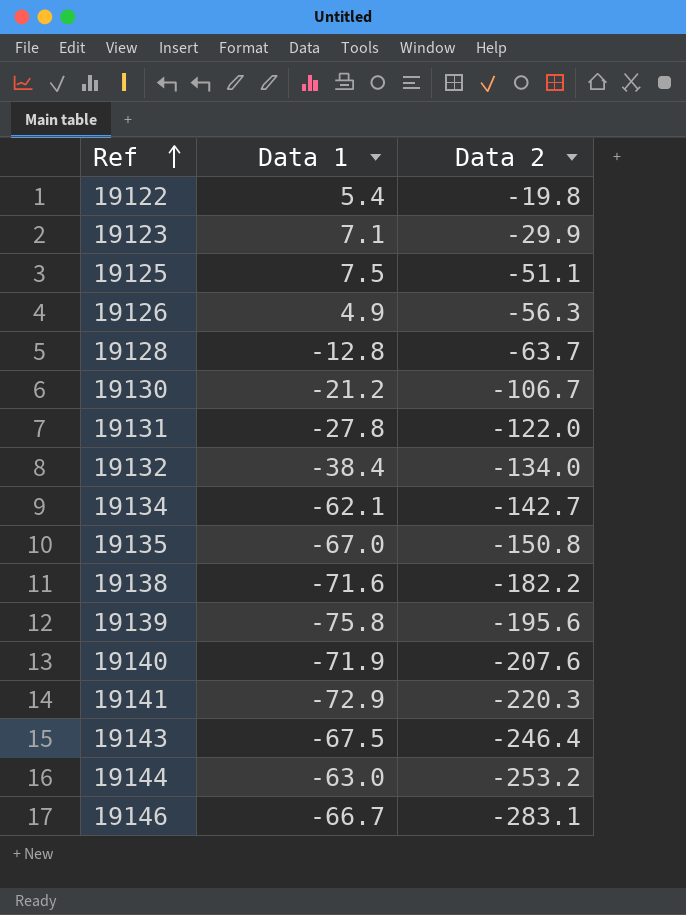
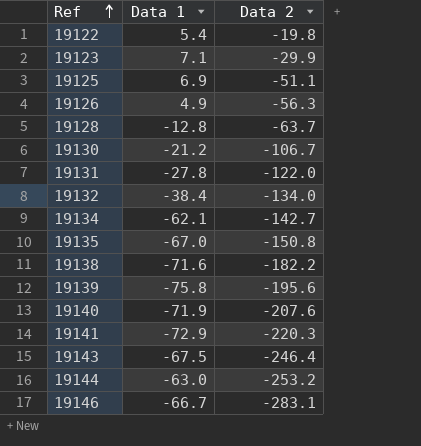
19125 | Data 1: 7.5 -> 6.9

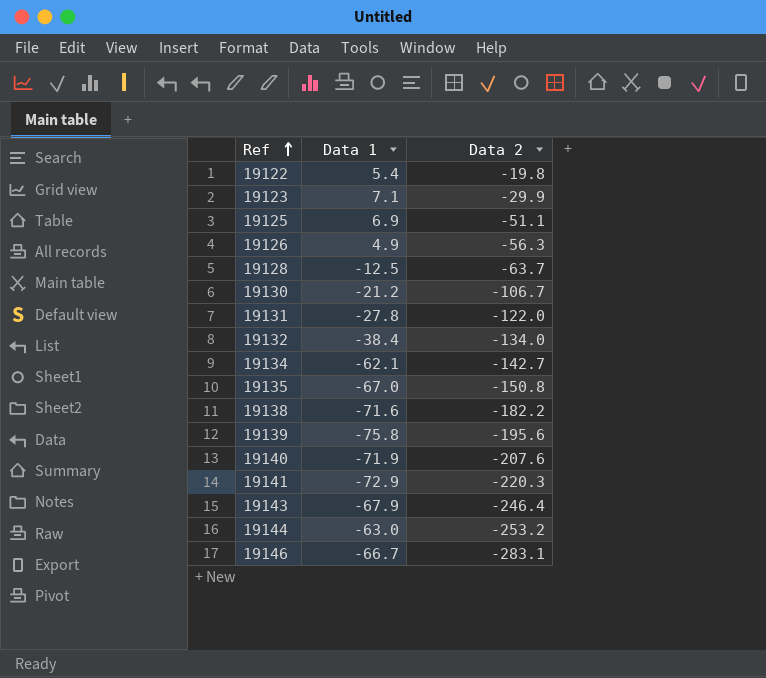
19128 | Data 1: -12.8 -> -12.5
19143 | Data 1: -67.5 -> -67.9

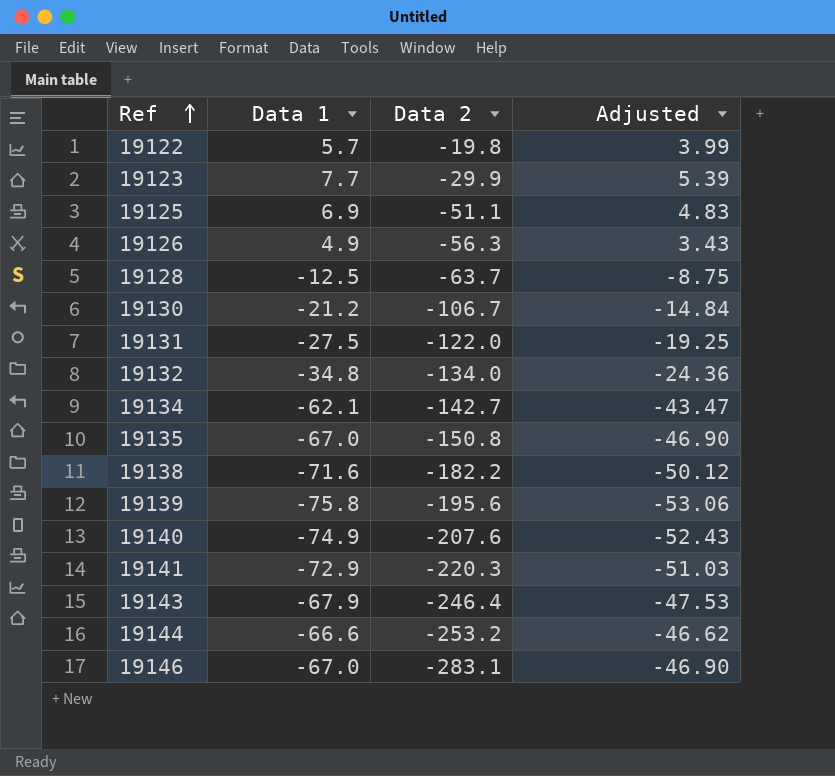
column Adjusted | formula: none -> [Data 1] * 0.7
19122 | Data 1: 5.4 -> 5.7
19123 | Data 1: 7.1 -> 7.7
19131 | Data 1: -27.8 -> -27.5
19132 | Data 1: -38.4 -> -34.8
19140 | Data 1: -71.9 -> -74.9
19144 | Data 1: -63.0 -> -66.6
19146 | Data 1: -66.7 -> -67.0

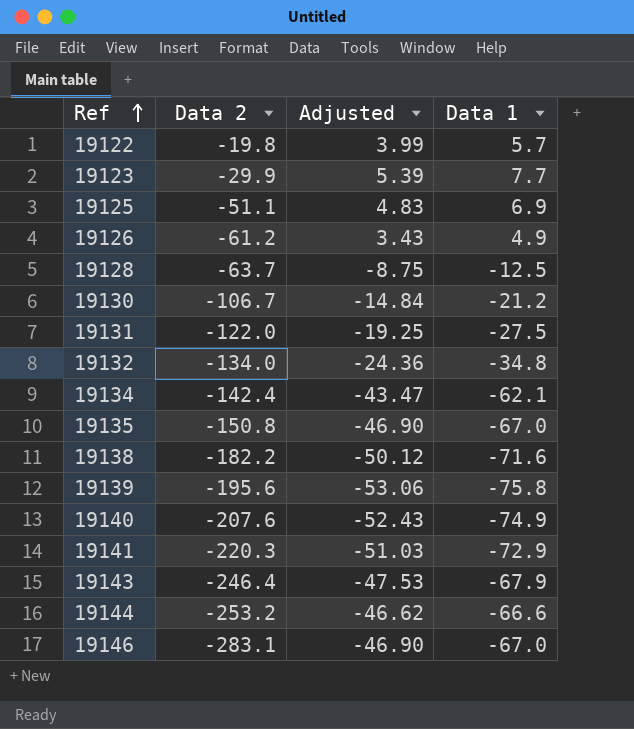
column Data 1 | position: 2 -> 4
19126 | Data 2: -56.3 -> -61.2
19134 | Data 2: -142.7 -> -142.4

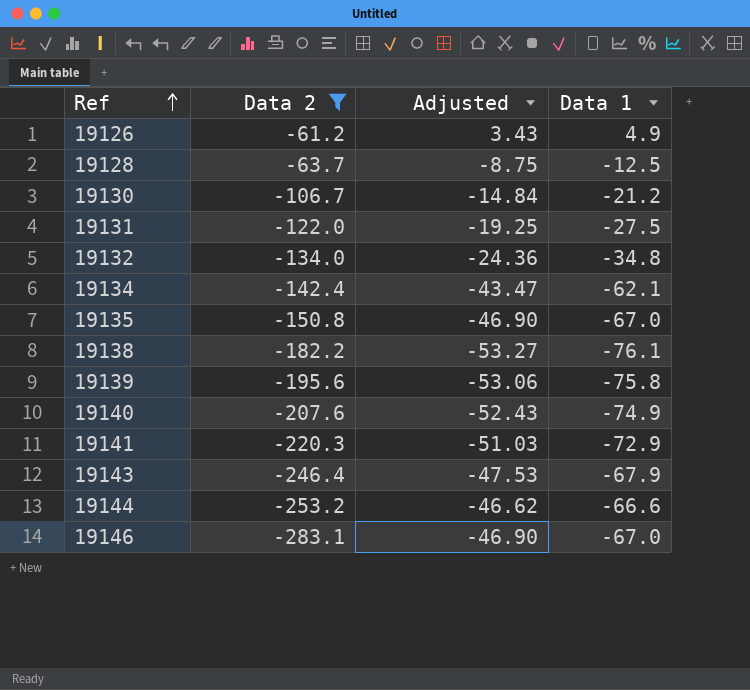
filter: none -> Data 2 <= -61.2
19138 | Adjusted: -50.12 -> -53.27
19138 | Data 1: -71.6 -> -76.1

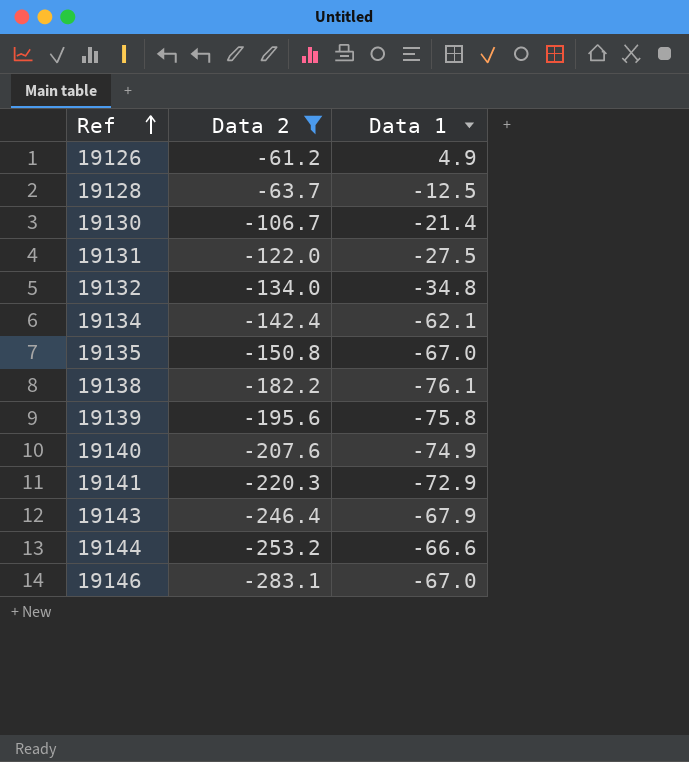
column Adjusted | formula: [Data 1] * 0.7 -> none
19130 | Data 1: -21.2 -> -21.4

